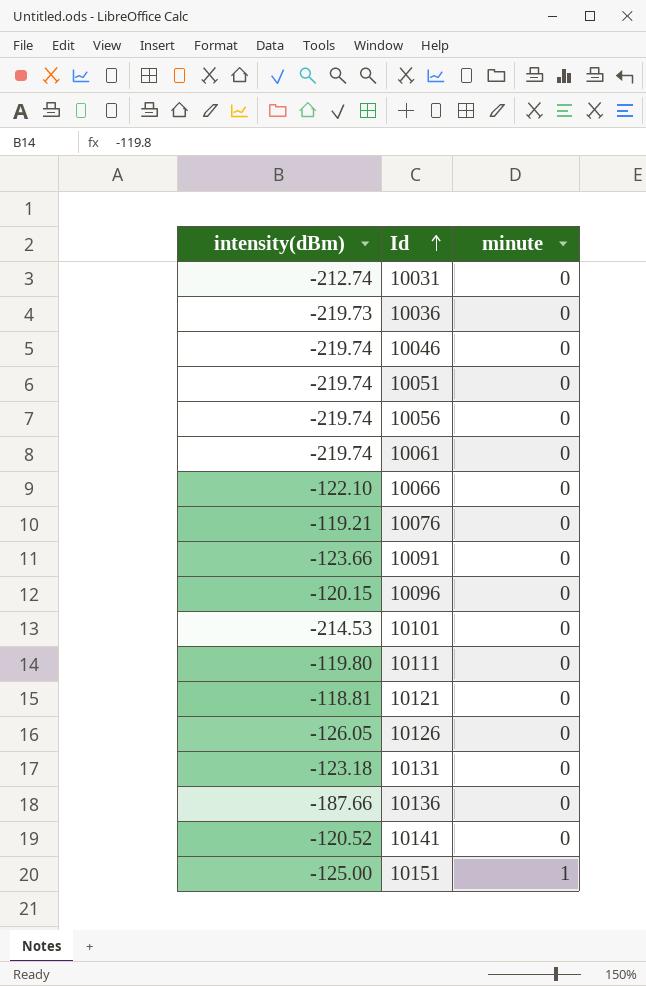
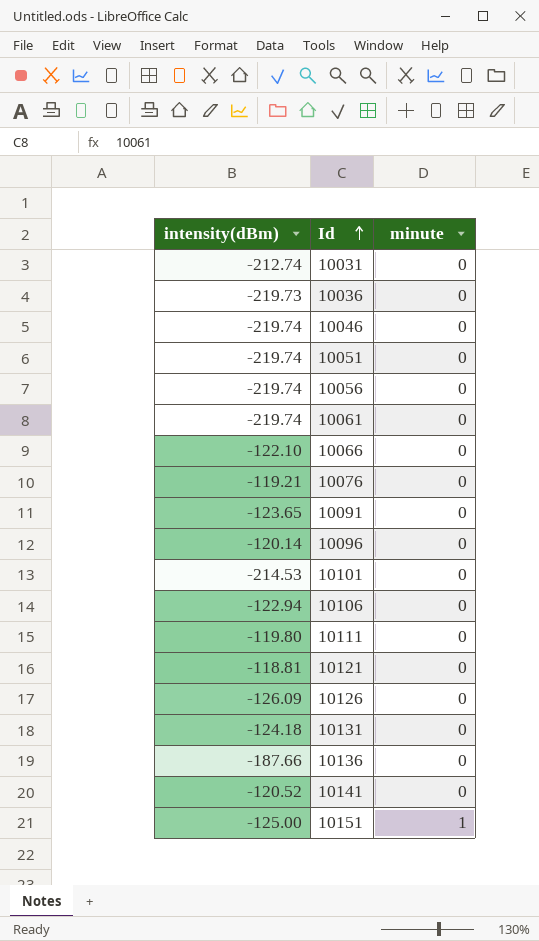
10091 | intensity(dBm): -123.66 -> -123.65
10096 | intensity(dBm): -120.15 -> -120.14
row 10106: none -> -122.94 | 0
10126 | intensity(dBm): -126.05 -> -126.09
10131 | intensity(dBm): -123.18 -> -124.18

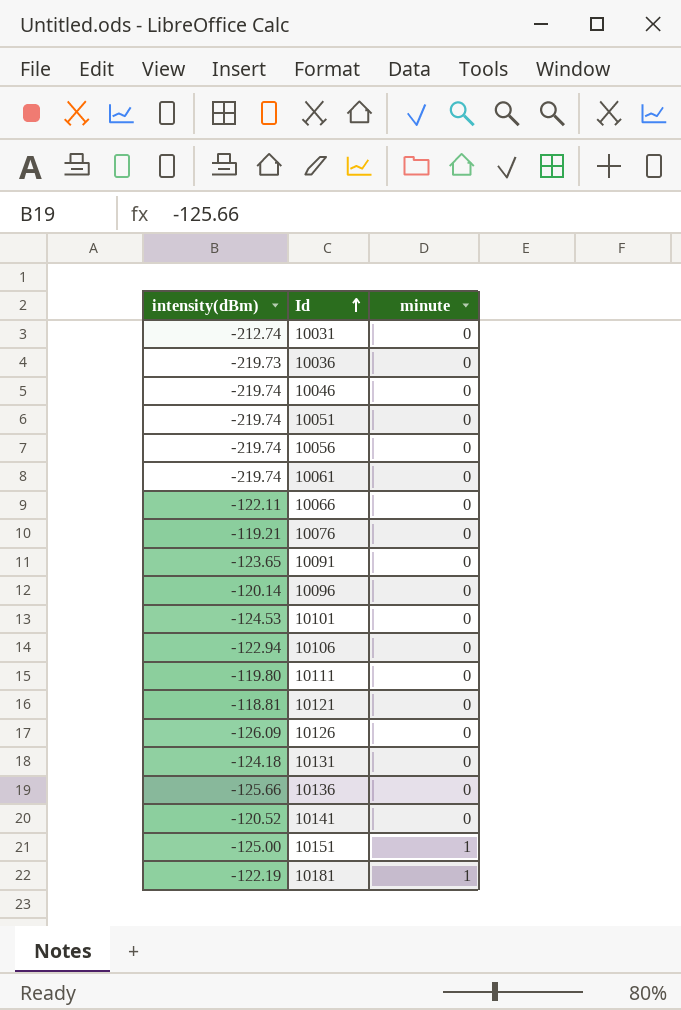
10066 | intensity(dBm): -122.10 -> -122.11
10101 | intensity(dBm): -214.53 -> -124.53
10136 | intensity(dBm): -187.66 -> -125.66
row 10181: none -> -122.19 | 1

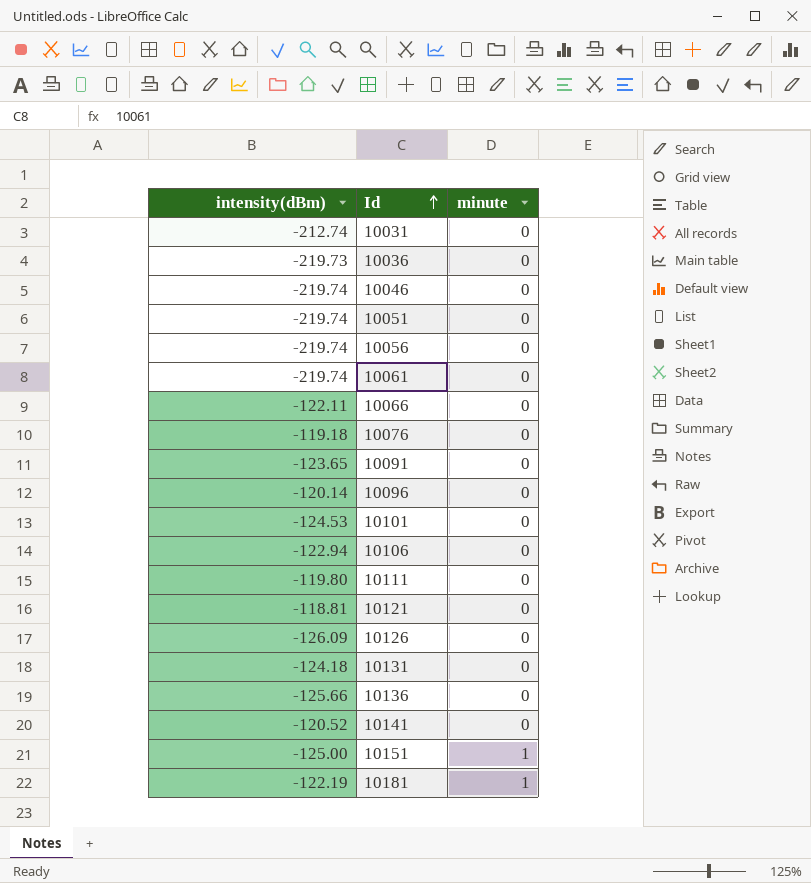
10076 | intensity(dBm): -119.21 -> -119.18

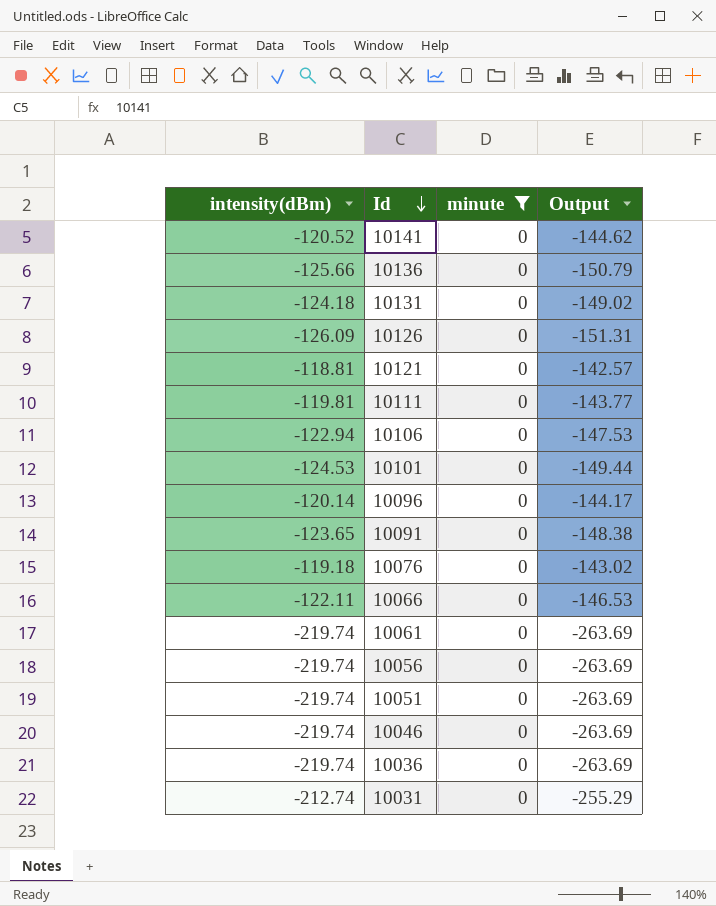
filter: none -> minute = 0
row order: Id ascending -> Id descending
column Output | formula: none -> [intensity(dBm)] * 1.2
10111 | intensity(dBm): -119.80 -> -119.81
10036 | intensity(dBm): -219.73 -> -219.74

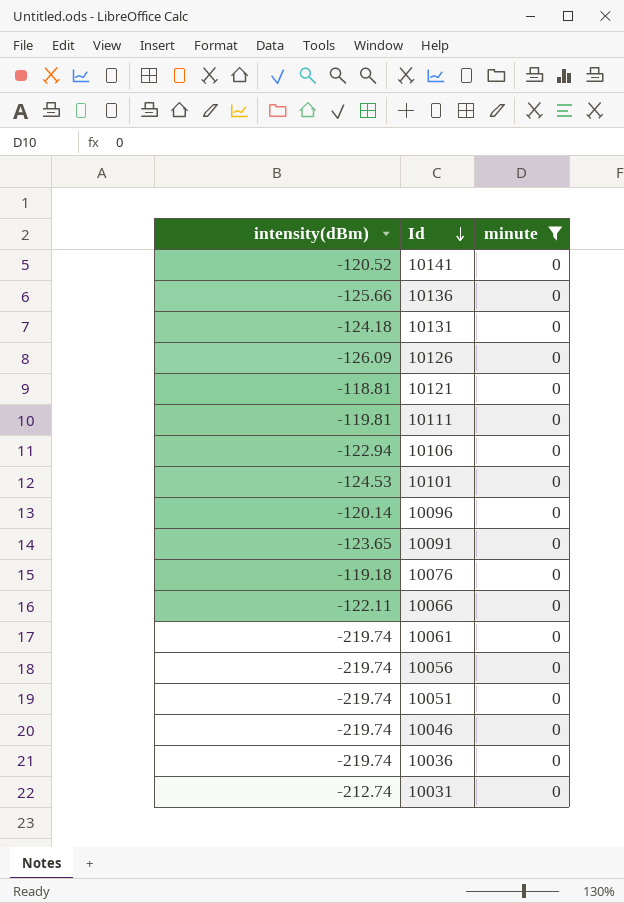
column Output | formula: [intensity(dBm)] * 1.2 -> none

